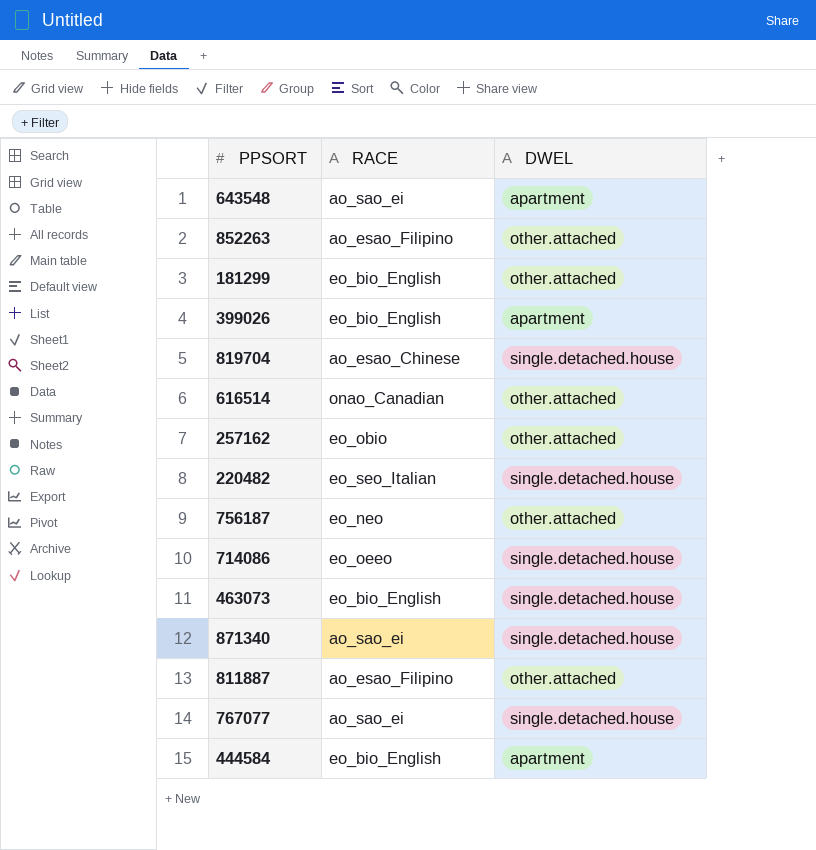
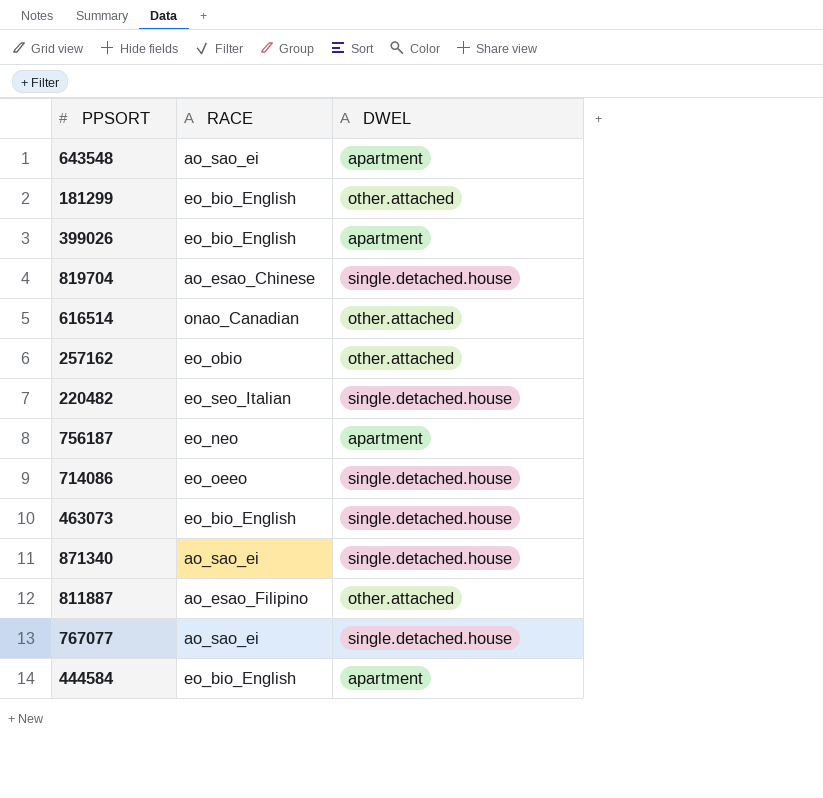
row 852263: ao_esao_Filipino | other.attached -> none
756187 | DWEL: other.attached -> apartment

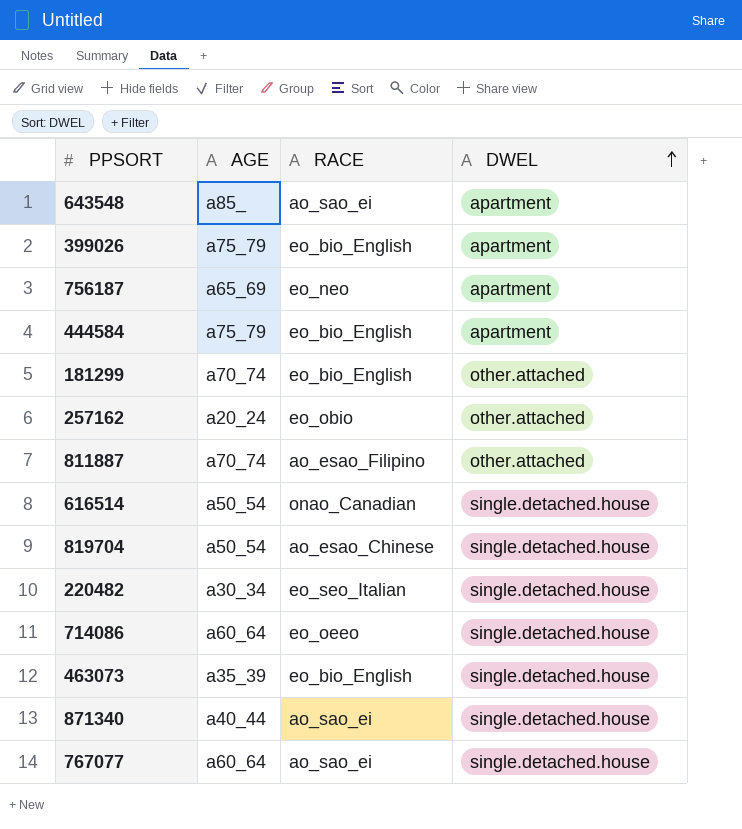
row order: none -> DWEL ascending
column AGE | position: none -> 2
616514 | DWEL: other.attached -> single.detached.house

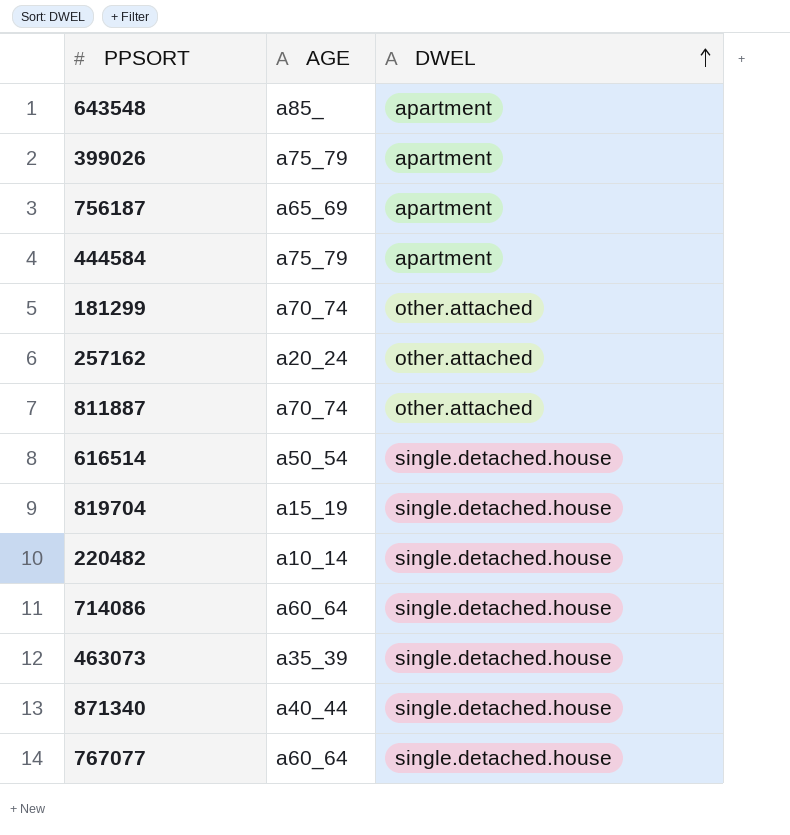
column RACE | position: 3 -> none
819704 | AGE: a50_54 -> a15_19
220482 | AGE: a30_34 -> a10_14

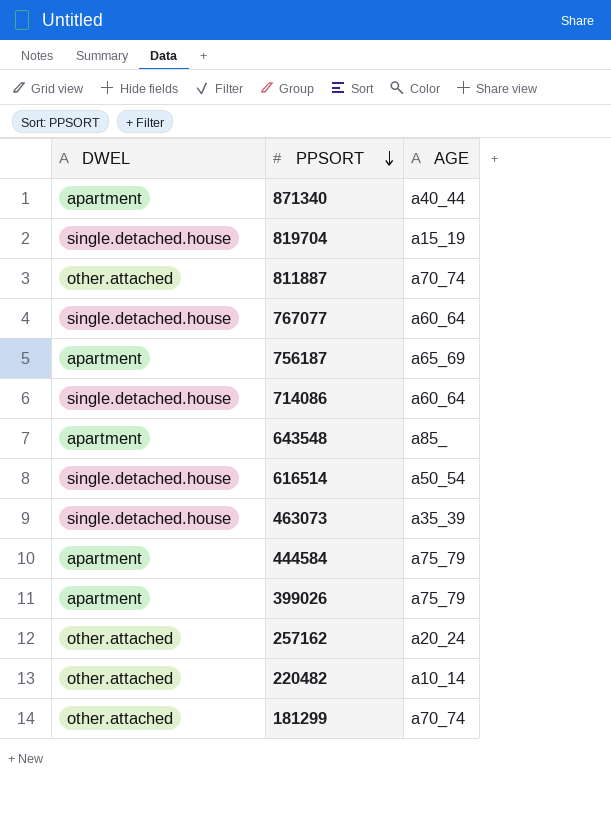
row order: DWEL ascending -> PPSORT descending
column DWEL | position: 3 -> 1
871340 | DWEL: single.detached.house -> apartment
220482 | DWEL: single.detached.house -> other.attached

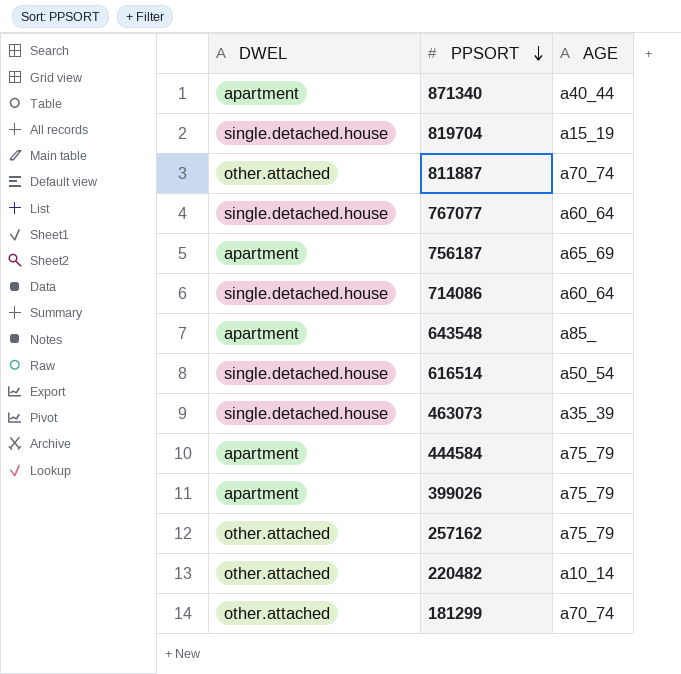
257162 | AGE: a20_24 -> a75_79

